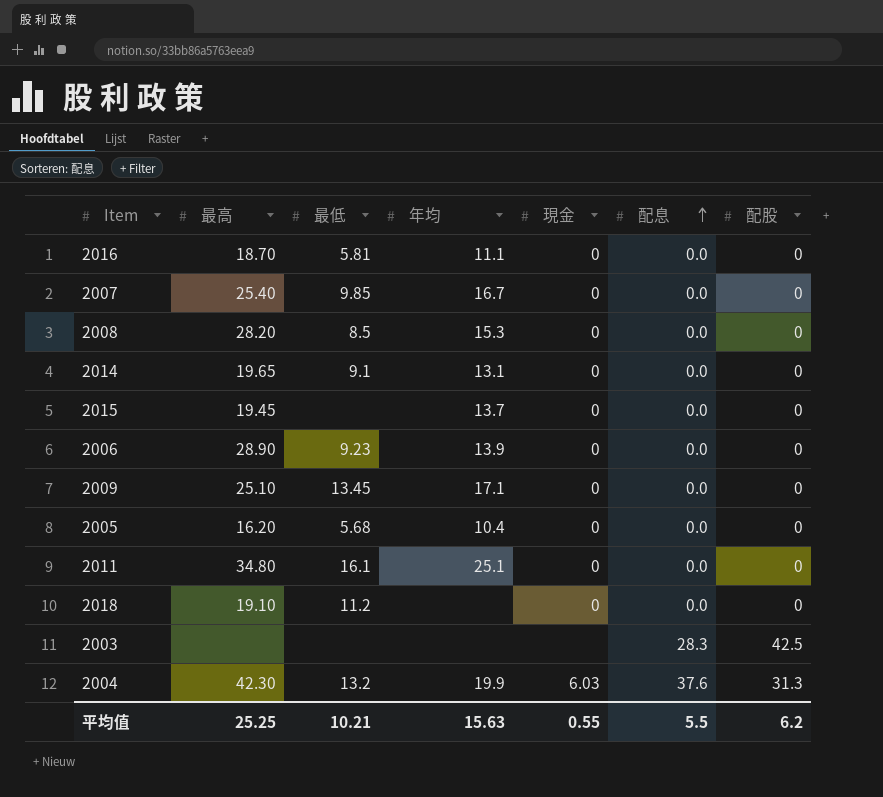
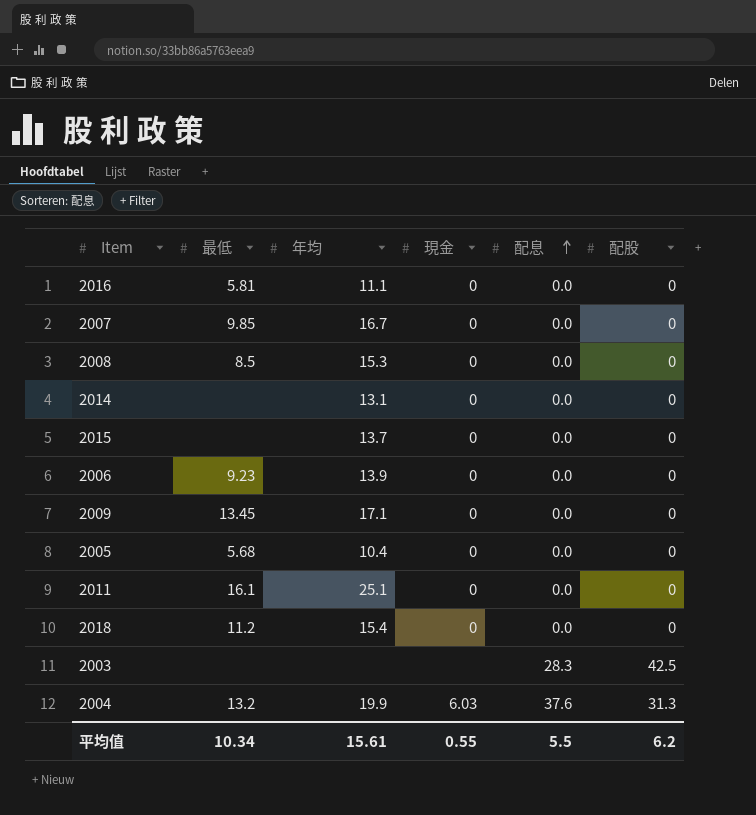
column 最高 | position: 2 -> none
2014 | 最低: 9.1 -> none
2018 | 年均: none -> 15.4
平均值 | 最低: 10.21 -> 10.34
平均值 | 年均: 15.63 -> 15.61

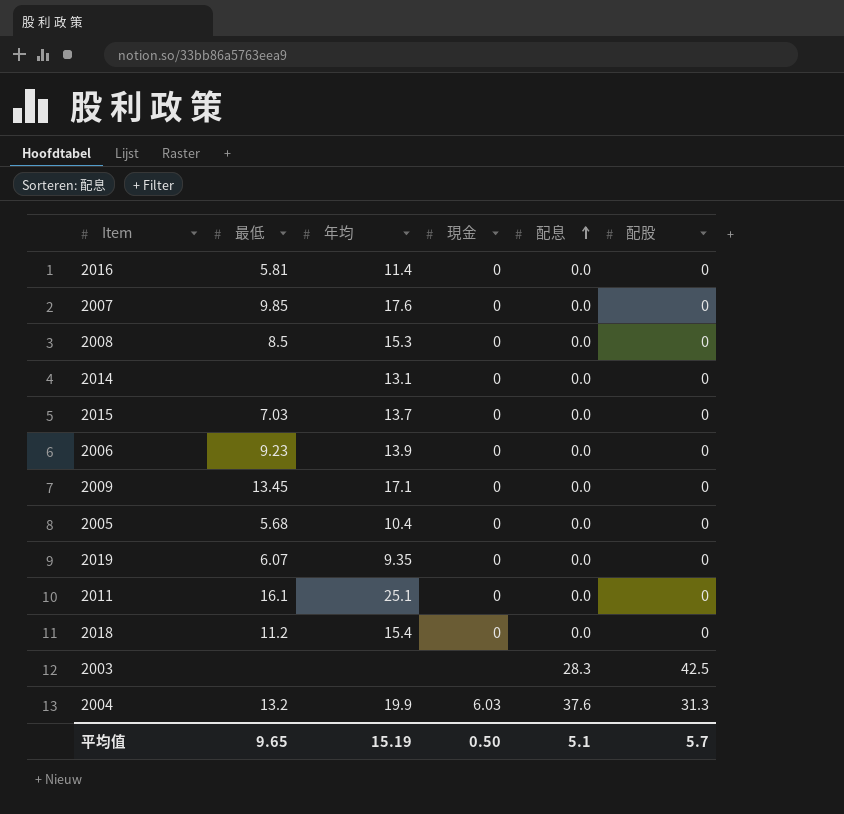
2016 | 年均: 11.1 -> 11.4
2007 | 年均: 16.7 -> 17.6
2015 | 最低: none -> 7.03
row 2019: none -> 6.07 | 9.35 | 0 | 0.0 | 0
平均值 | 最低: 10.34 -> 9.65
平均值 | 年均: 15.61 -> 15.19
平均值 | 現金: 0.55 -> 0.50
平均值 | 配息: 5.5 -> 5.1
平均值 | 配股: 6.2 -> 5.7

